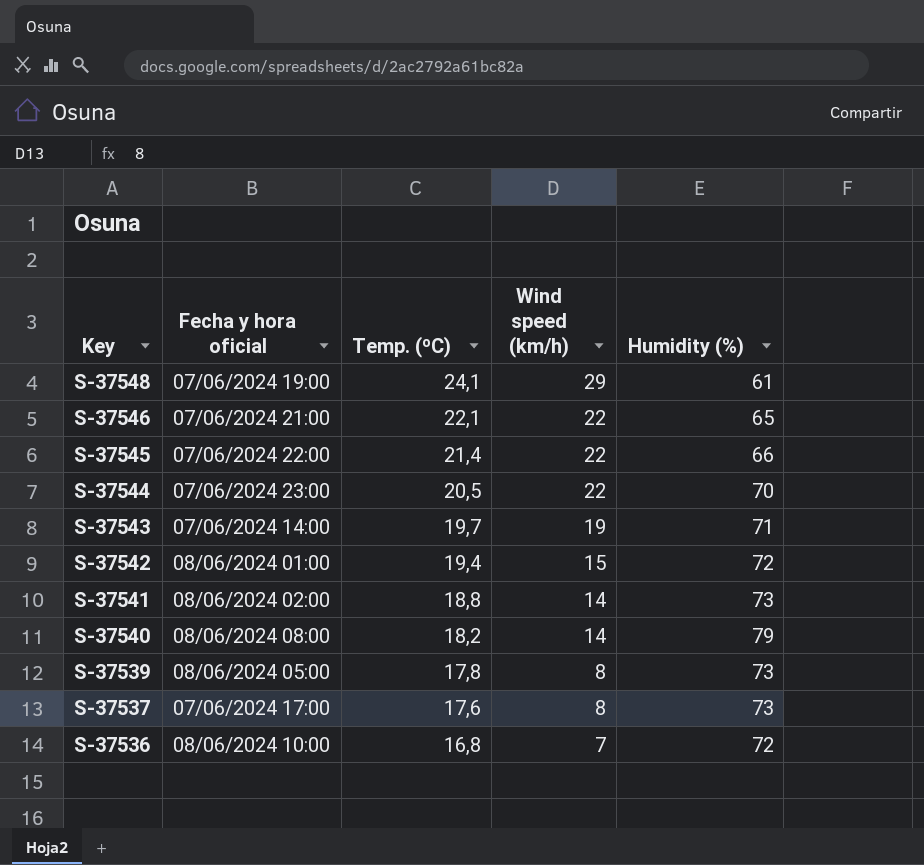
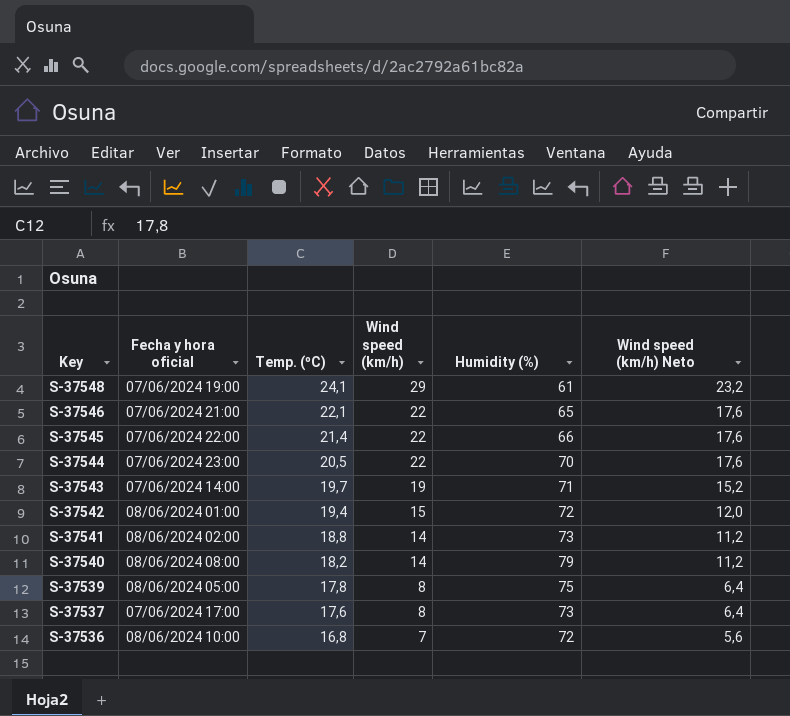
column Wind speed (km/h) Neto | formula: none -> [Wind speed (km/h)] * 0,8
S-37539 | Humidity (%): 73 -> 75

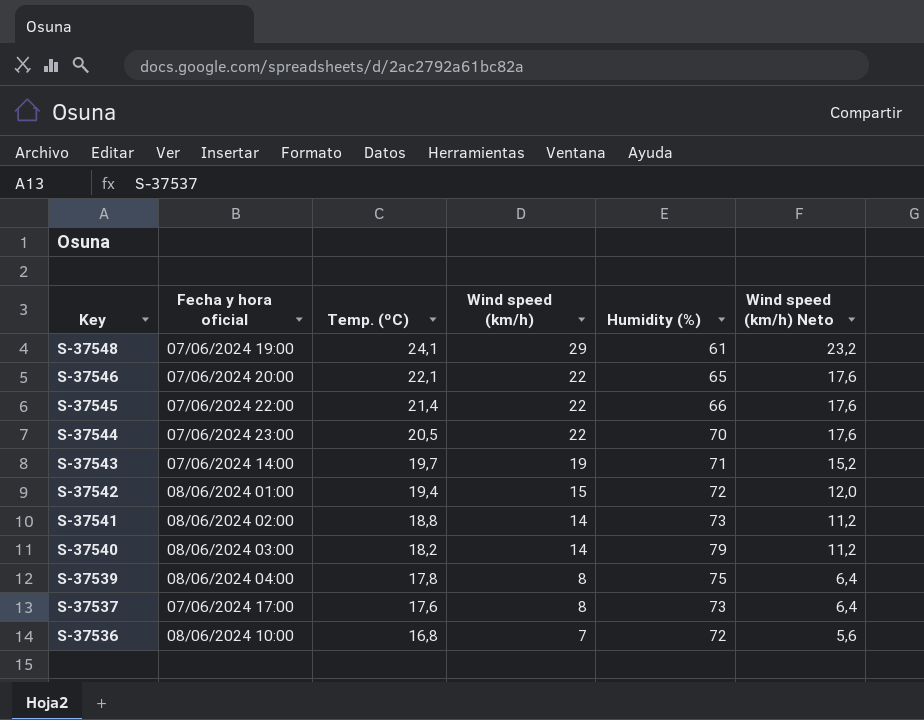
S-37546 | Fecha y hora oficial: 07/06/2024 21:00 -> 07/06/2024 20:00
S-37540 | Fecha y hora oficial: 08/06/2024 08:00 -> 08/06/2024 03:00
S-37539 | Fecha y hora oficial: 08/06/2024 05:00 -> 08/06/2024 04:00

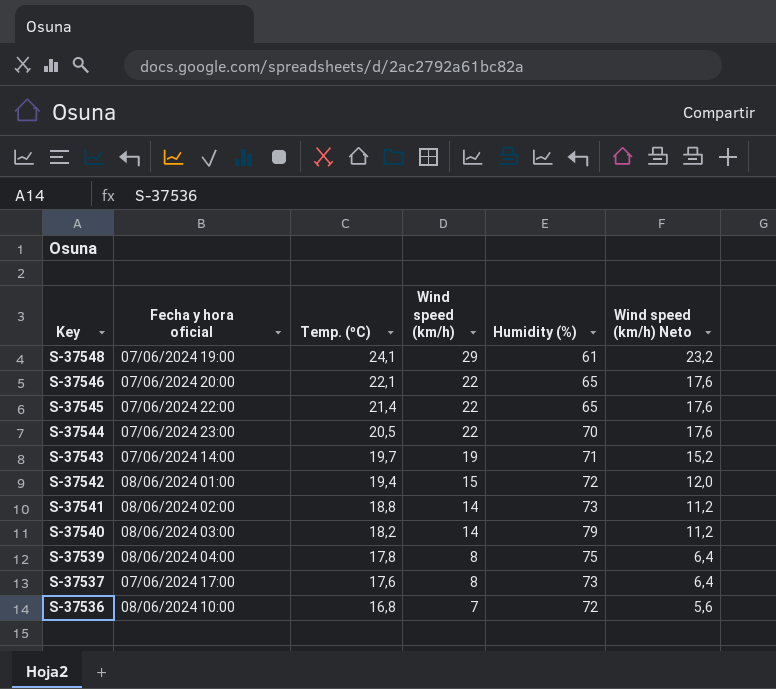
S-37545 | Humidity (%): 66 -> 65

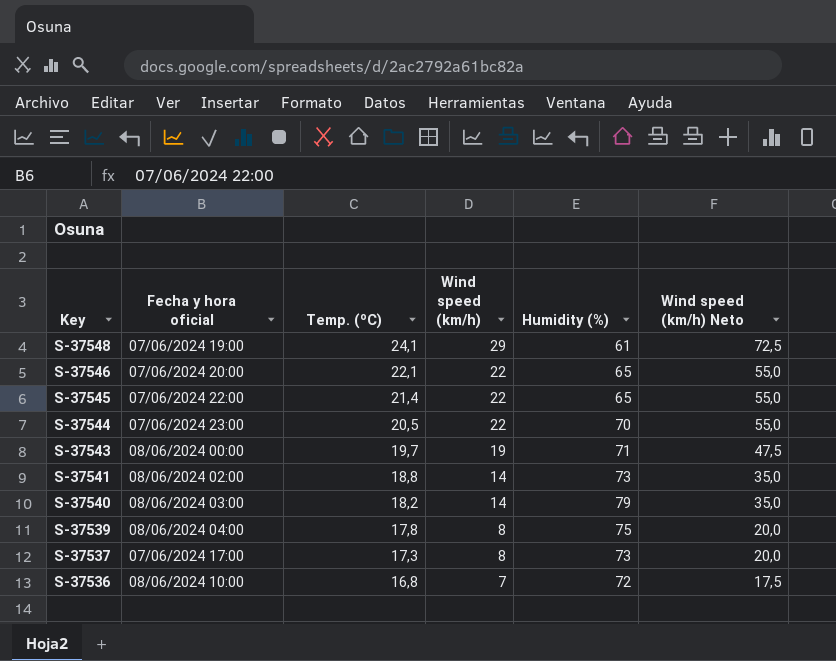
column Wind speed (km/h) Neto | formula: [Wind speed (km/h)] * 0,8 -> [Wind speed (km/h)] * 2,5
row S-37542: 08/06/2024 01:00 | 19,4 | 15 | 72 | 12,0 -> none
S-37543 | Fecha y hora oficial: 07/06/2024 14:00 -> 08/06/2024 00:00
S-37537 | Temp. (ºC): 17,6 -> 17,3

